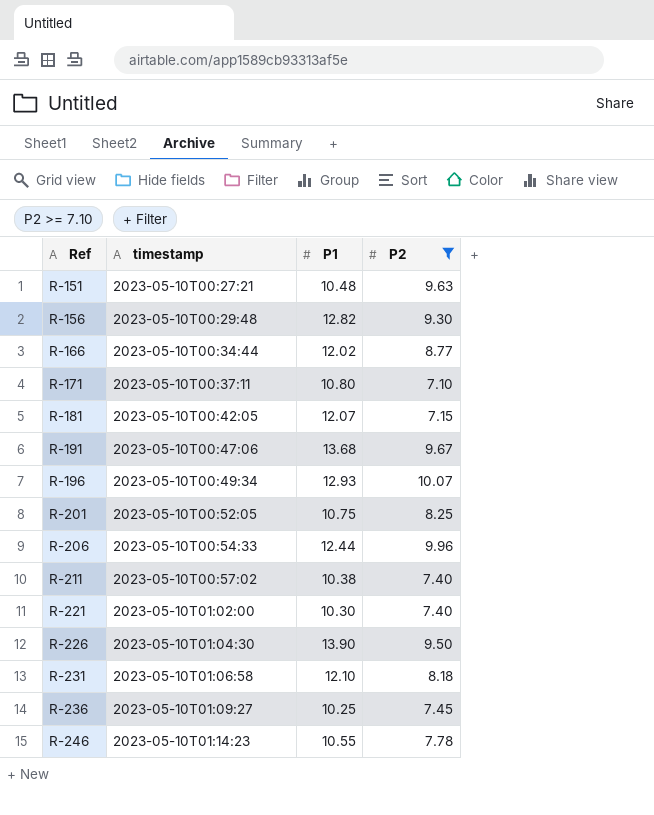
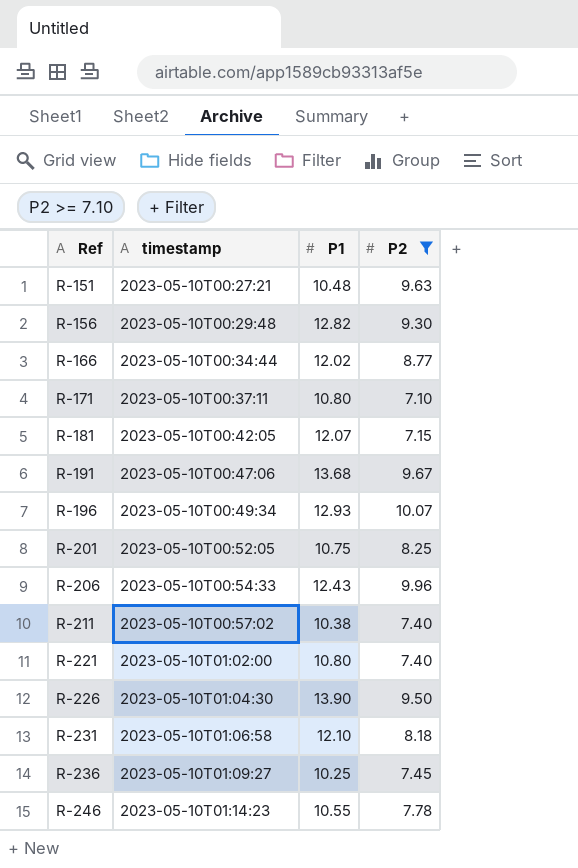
R-206 | P1: 12.44 -> 12.43
R-221 | P1: 10.30 -> 10.80

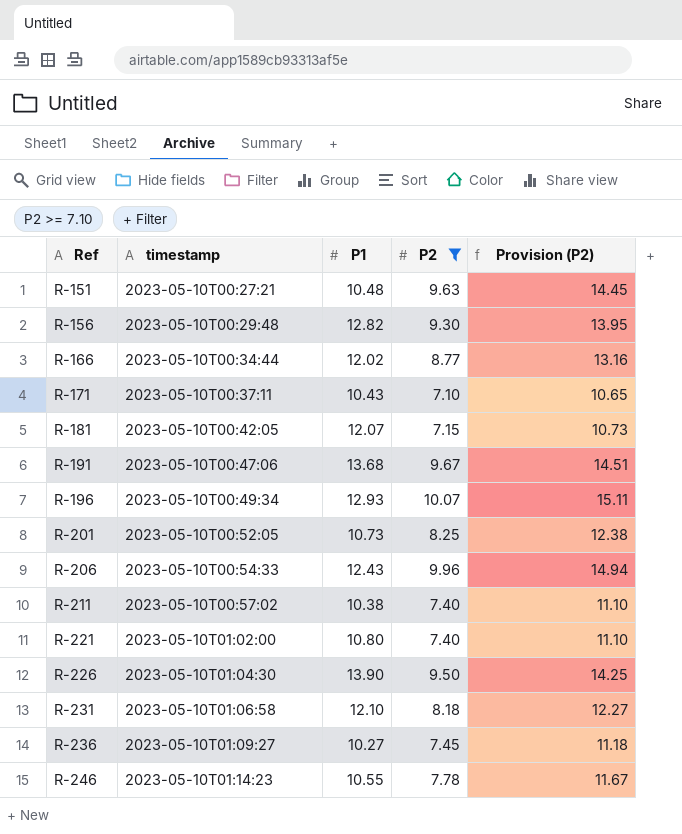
column Provision (P2) | formula: none -> [P2] * 1.5
R-171 | P1: 10.80 -> 10.43
R-201 | P1: 10.75 -> 10.73
R-236 | P1: 10.25 -> 10.27

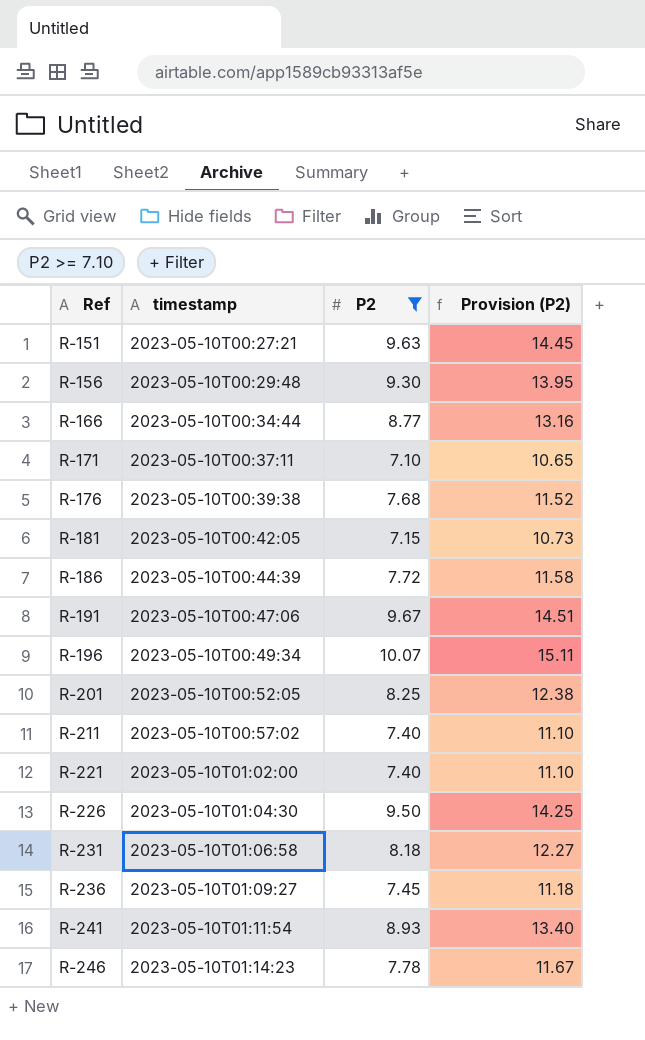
column P1 | position: 3 -> none
row R-206: 2023-05-10T00:54:33 | 12.43 | 9.96 | 14.94 -> none
row R-176: none -> 2023-05-10T00:39:38 | 7.68 | 11.52
row R-186: none -> 2023-05-10T00:44:39 | 7.72 | 11.58
row R-241: none -> 2023-05-10T01:11:54 | 8.93 | 13.40

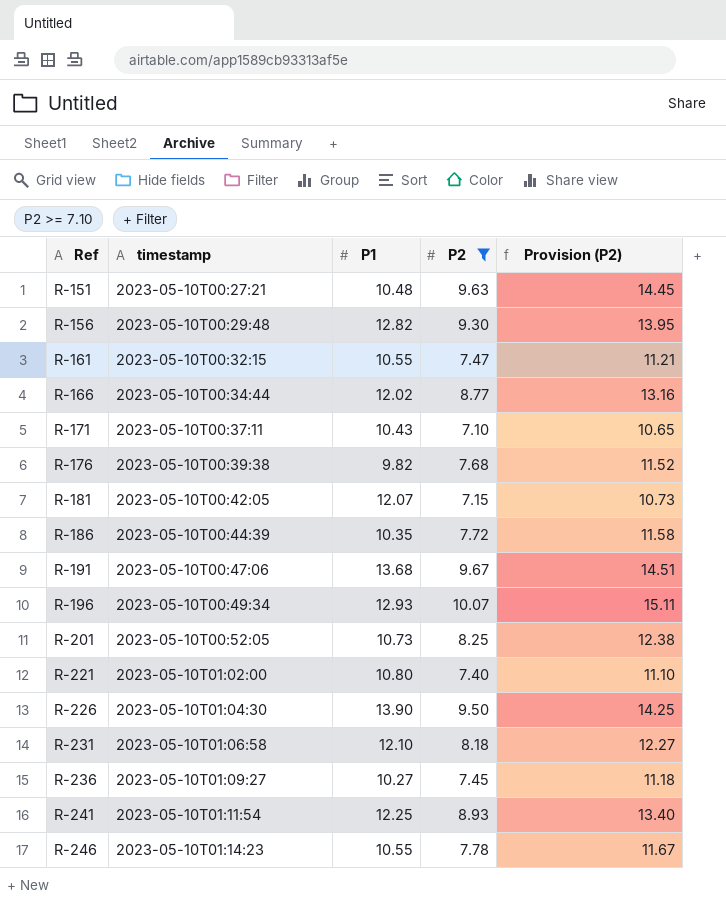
column P1 | position: none -> 3
row R-211: 2023-05-10T00:57:02 | 7.40 | 11.10 -> none
row R-161: none -> 2023-05-10T00:32:15 | 10.55 | 7.47 | 11.21

